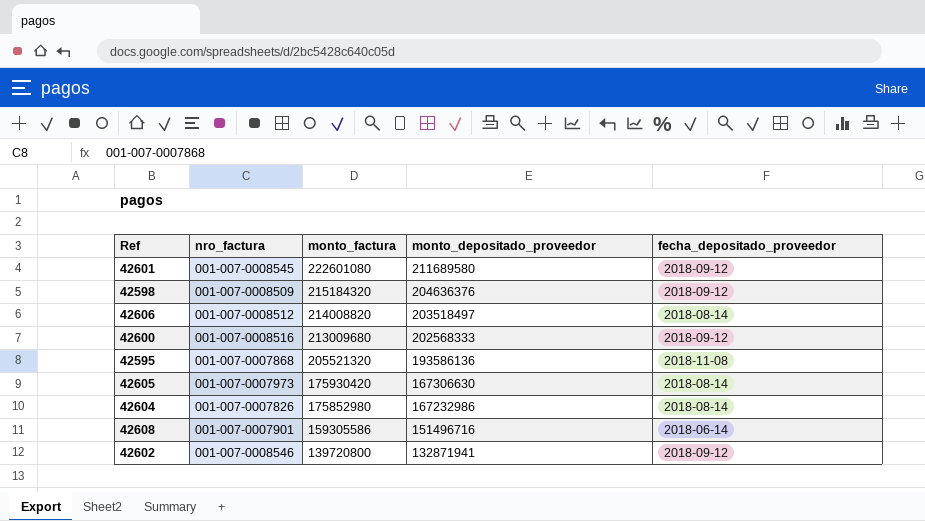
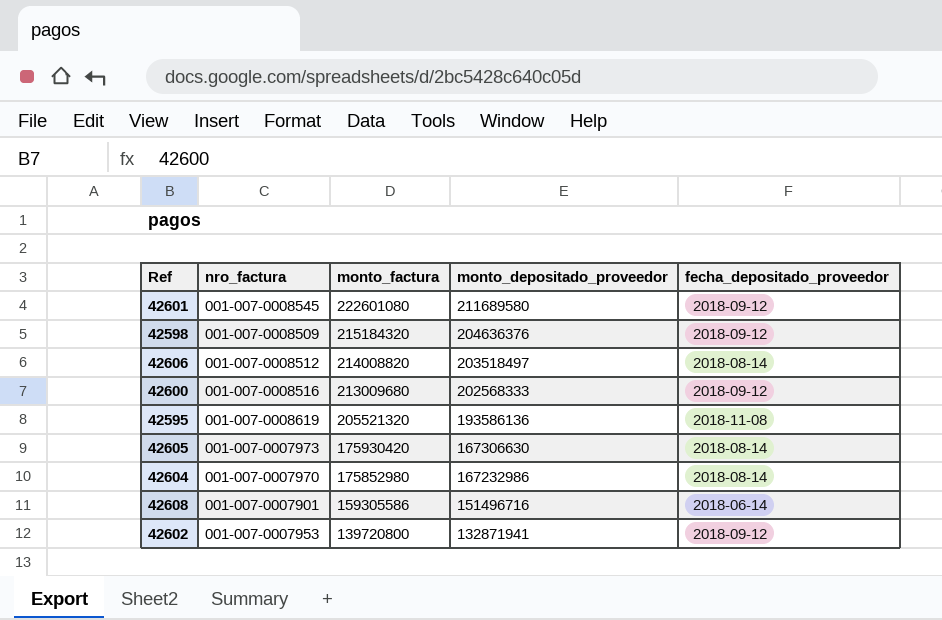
42595 | nro_factura: 001-007-0007868 -> 001-007-0008619
42604 | nro_factura: 001-007-0007826 -> 001-007-0007970
42602 | nro_factura: 001-007-0008546 -> 001-007-0007953

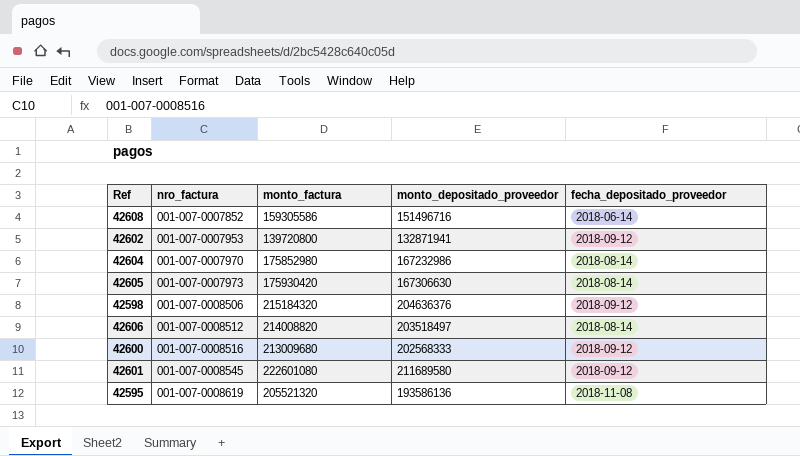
row order: monto_factura descending -> nro_factura ascending
42608 | nro_factura: 001-007-0007901 -> 001-007-0007852
42598 | nro_factura: 001-007-0008509 -> 001-007-0008506

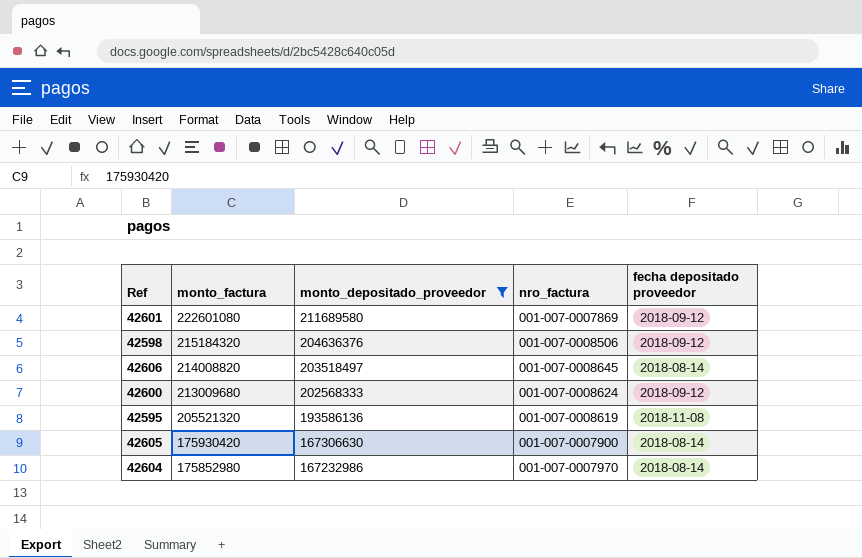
filter: none -> monto_depositado_proveedor >= 167232986
row order: nro_factura ascending -> monto_factura descending
column nro_factura | position: 2 -> 4
column name: fecha_depositado_proveedor -> fecha depositado proveedor
42601 | nro_factura: 001-007-0008545 -> 001-007-0007869
42606 | nro_factura: 001-007-0008512 -> 001-007-0008645
42600 | nro_factura: 001-007-0008516 -> 001-007-0008624
42605 | nro_factura: 001-007-0007973 -> 001-007-0007900

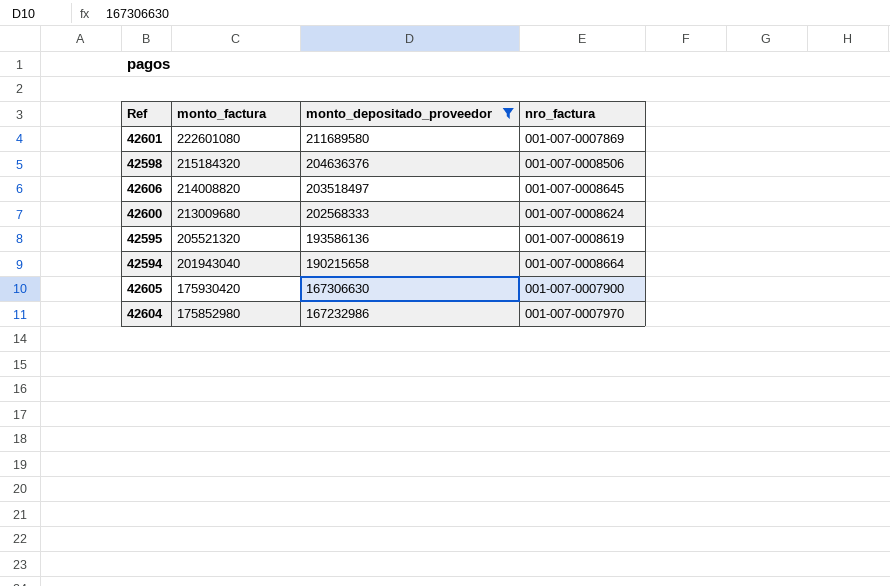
column fecha depositado proveedor | position: 5 -> none
row 42594: none -> 201943040 | 190215658 | 001-007-0008664

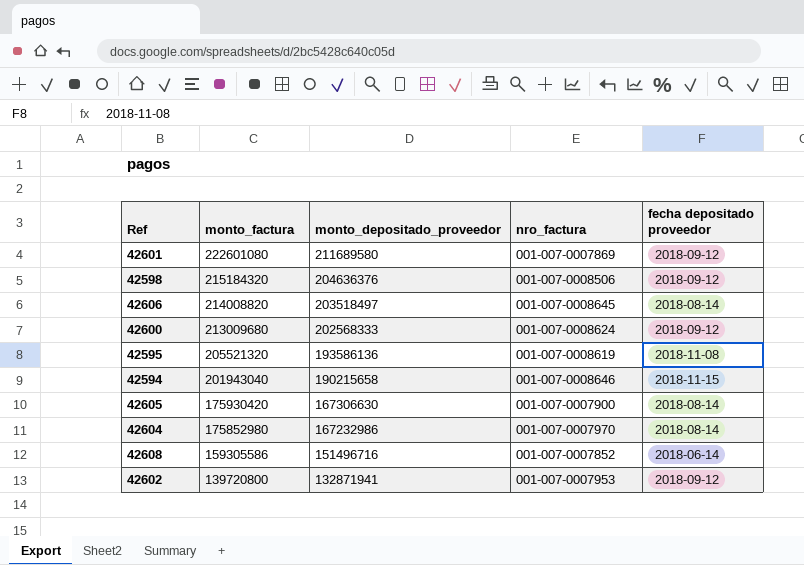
filter: monto_depositado_proveedor >= 167232986 -> none
column fecha depositado proveedor | position: none -> 5
42594 | nro_factura: 001-007-0008664 -> 001-007-0008646

